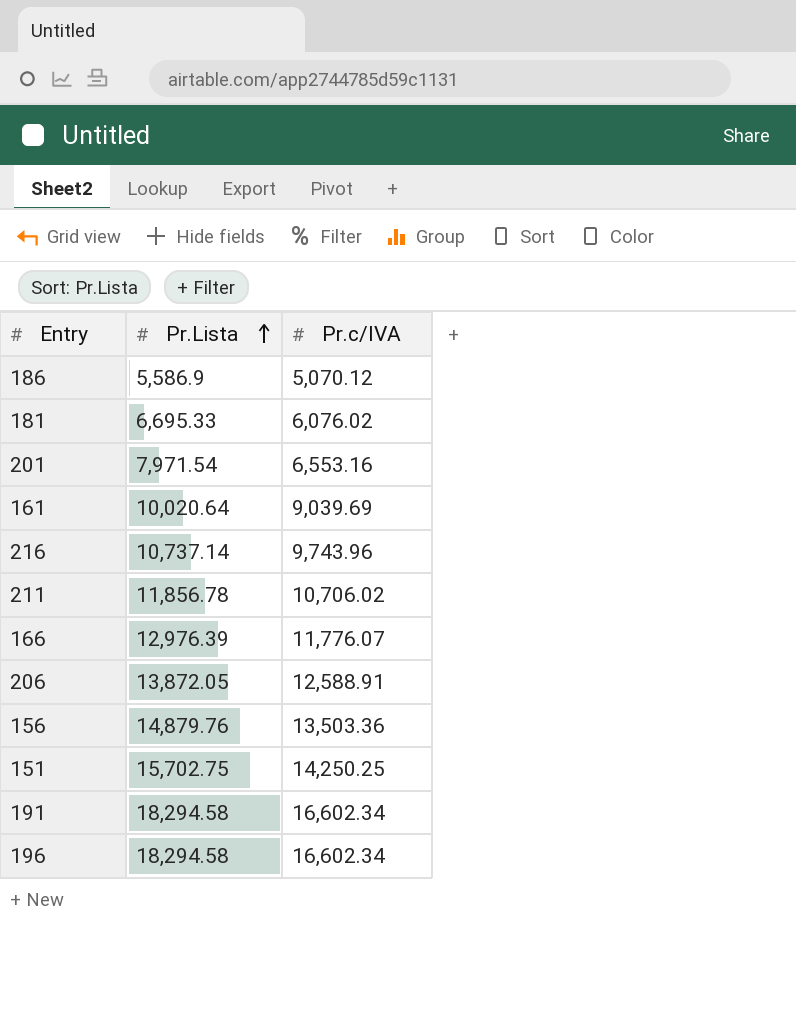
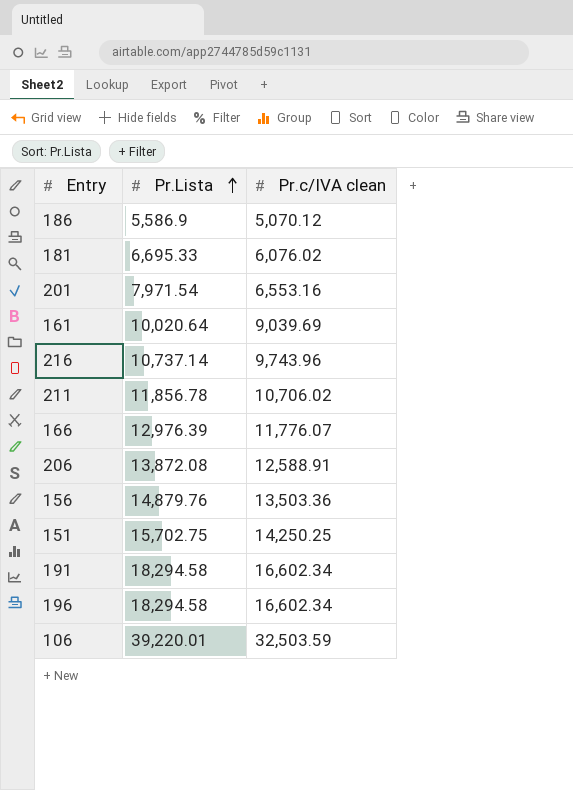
column name: Pr.c/IVA -> Pr.c/IVA clean
206 | Pr.Lista: 13,872.05 -> 13,872.08
row 106: none -> 39,220.01 | 32,503.59

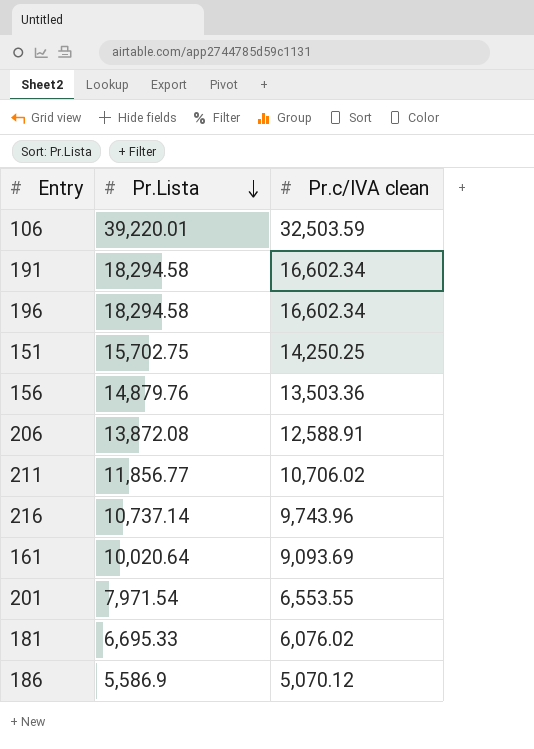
row order: Pr.Lista ascending -> Pr.Lista descending
row 166: 12,976.39 | 11,776.07 -> none
211 | Pr.Lista: 11,856.78 -> 11,856.77
161 | Pr.c/IVA clean: 9,039.69 -> 9,093.69
201 | Pr.c/IVA clean: 6,553.16 -> 6,553.55

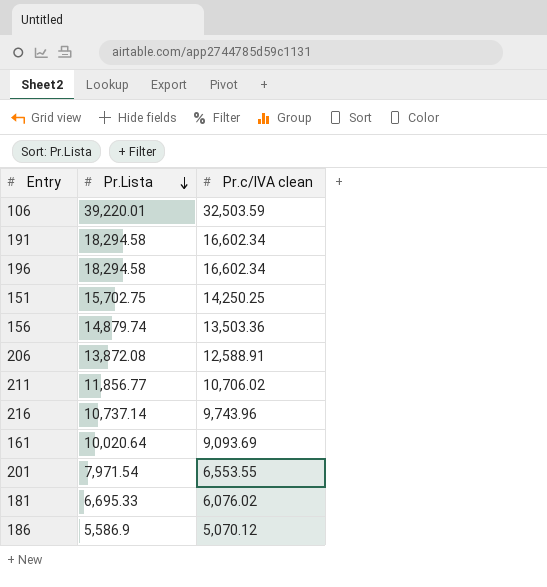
156 | Pr.Lista: 14,879.76 -> 14,879.74

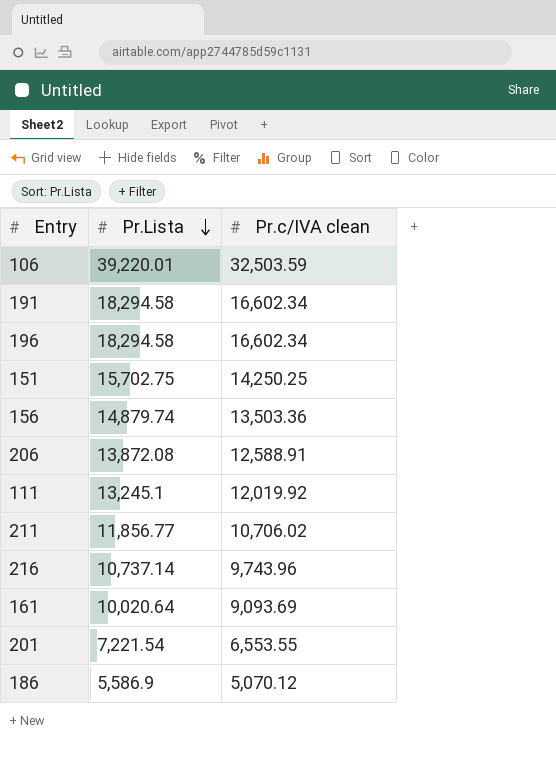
row 181: 6,695.33 | 6,076.02 -> none
row 111: none -> 13,245.1 | 12,019.92
201 | Pr.Lista: 7,971.54 -> 7,221.54

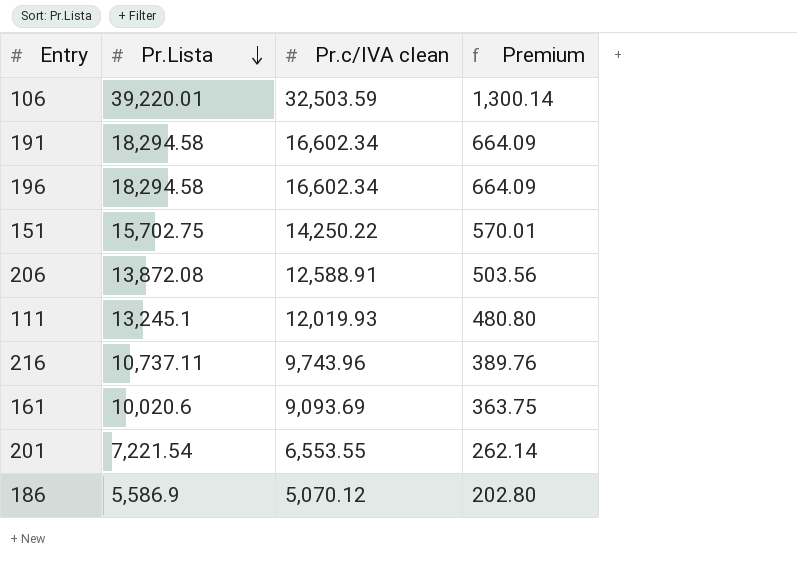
column Premium | formula: none -> [Pr.c/IVA clean] * 0.04
row 156: 14,879.74 | 13,503.36 -> none
row 211: 11,856.77 | 10,706.02 -> none
151 | Pr.c/IVA clean: 14,250.25 -> 14,250.22
111 | Pr.c/IVA clean: 12,019.92 -> 12,019.93
216 | Pr.Lista: 10,737.14 -> 10,737.11
161 | Pr.Lista: 10,020.64 -> 10,020.6

